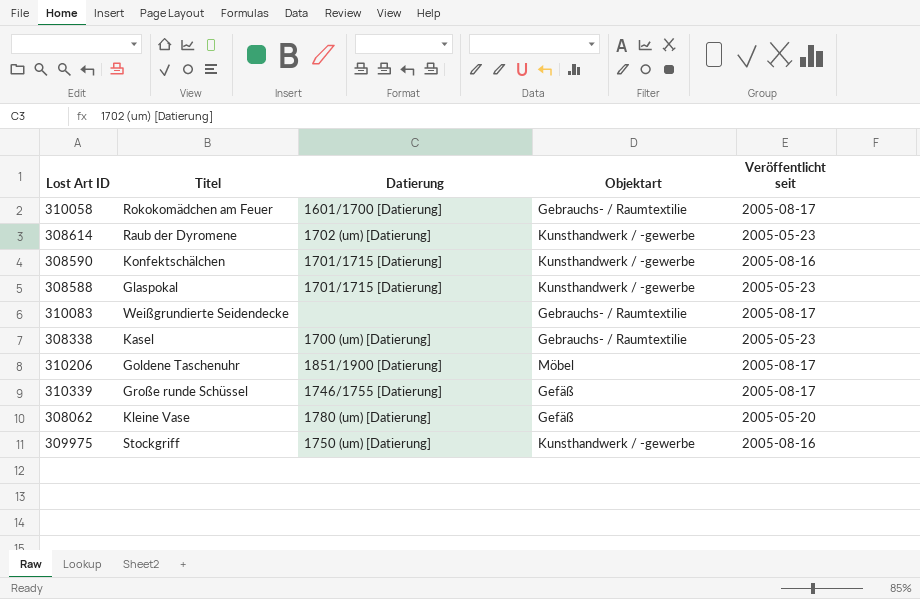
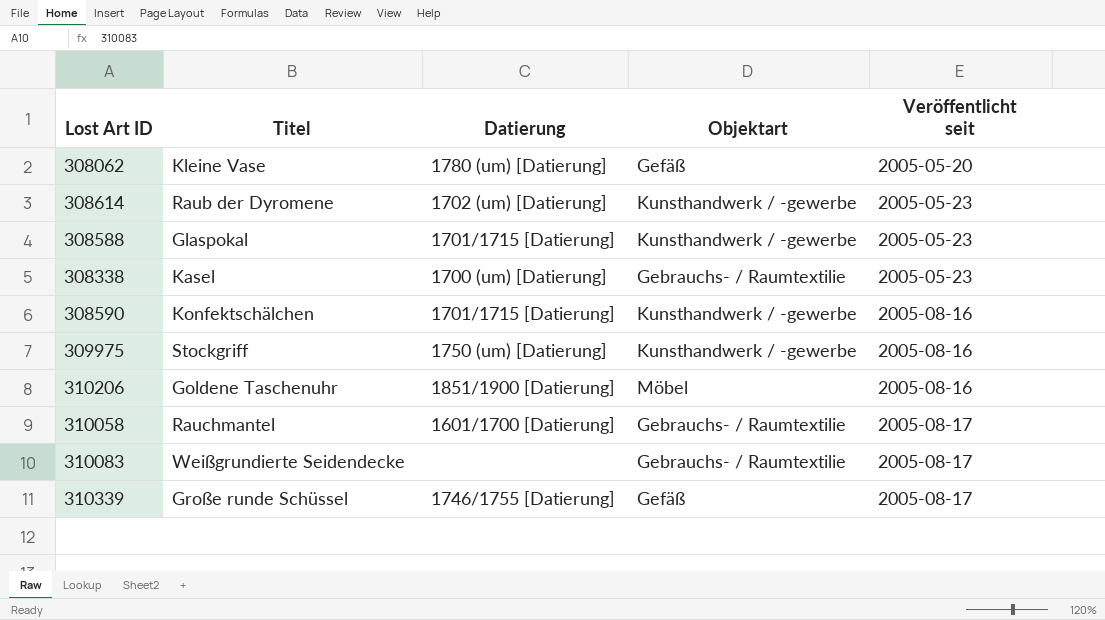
row order: none -> Veröffentlicht seit ascending
310206 | Veröffentlicht seit: 2005-08-17 -> 2005-08-16
310058 | Titel: Rokokomädchen am Feuer -> Rauchmantel

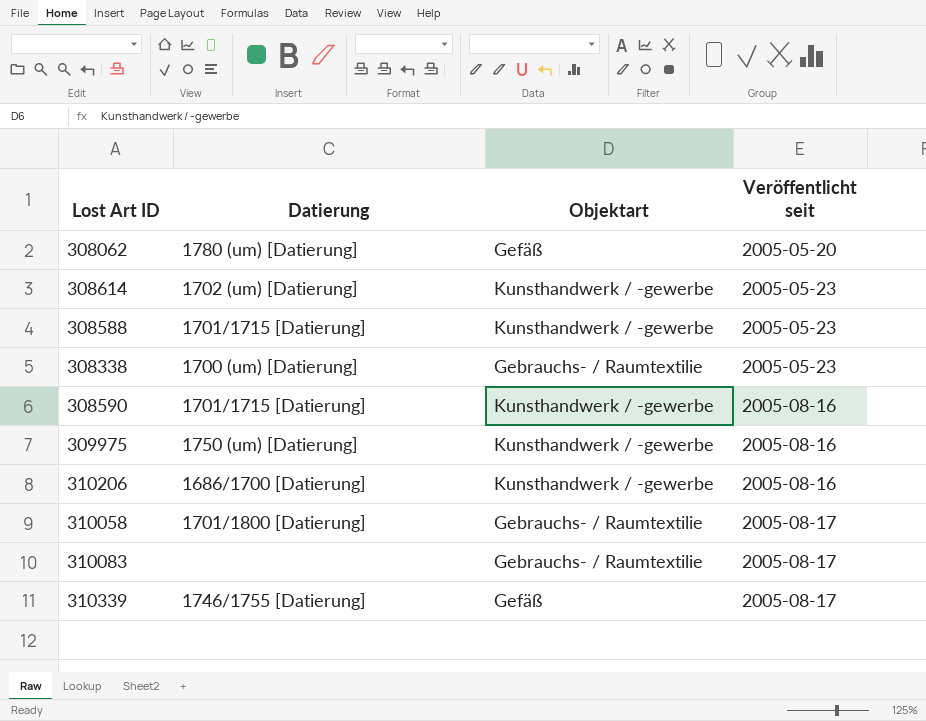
column Titel | position: 2 -> none
310206 | Datierung: 1851/1900 [Datierung] -> 1686/1700 [Datierung]
310206 | Objektart: Möbel -> Kunsthandwerk / -gewerbe
310058 | Datierung: 1601/1700 [Datierung] -> 1701/1800 [Datierung]

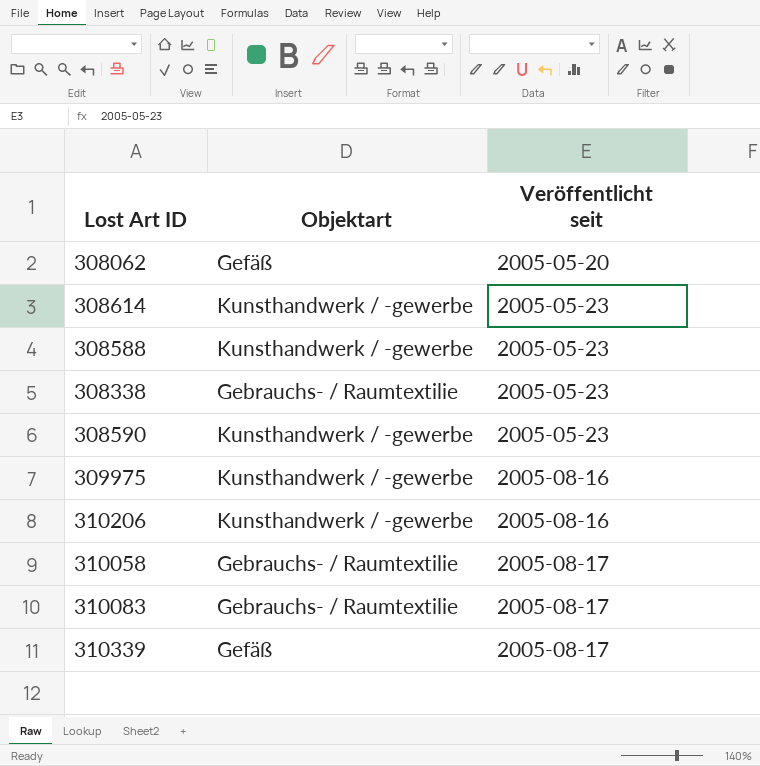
column Datierung | position: 2 -> none
308590 | Veröffentlicht seit: 2005-08-16 -> 2005-05-23

